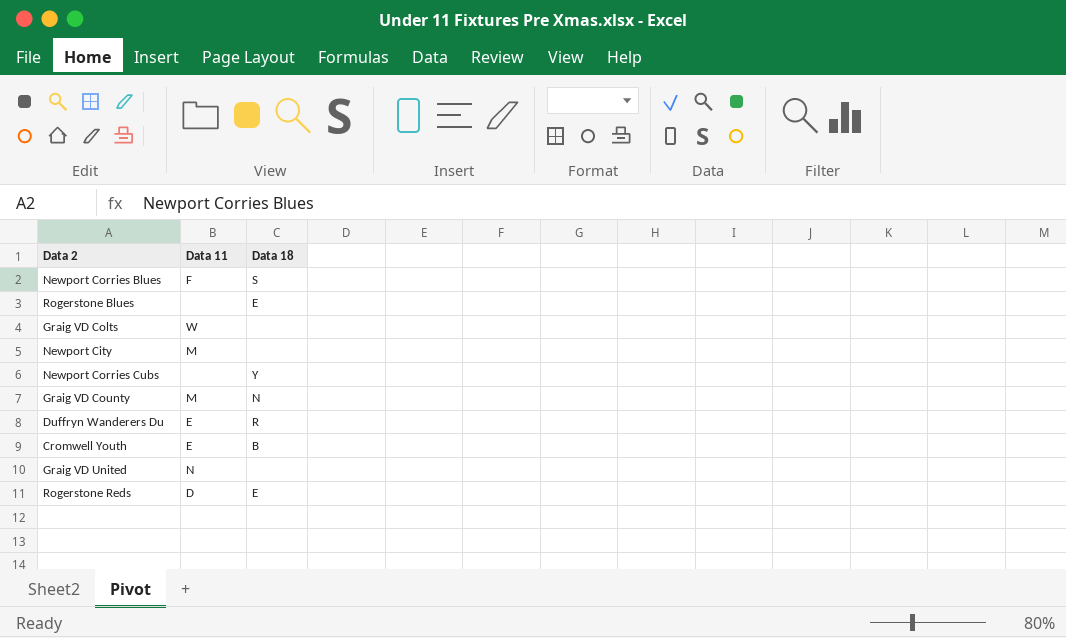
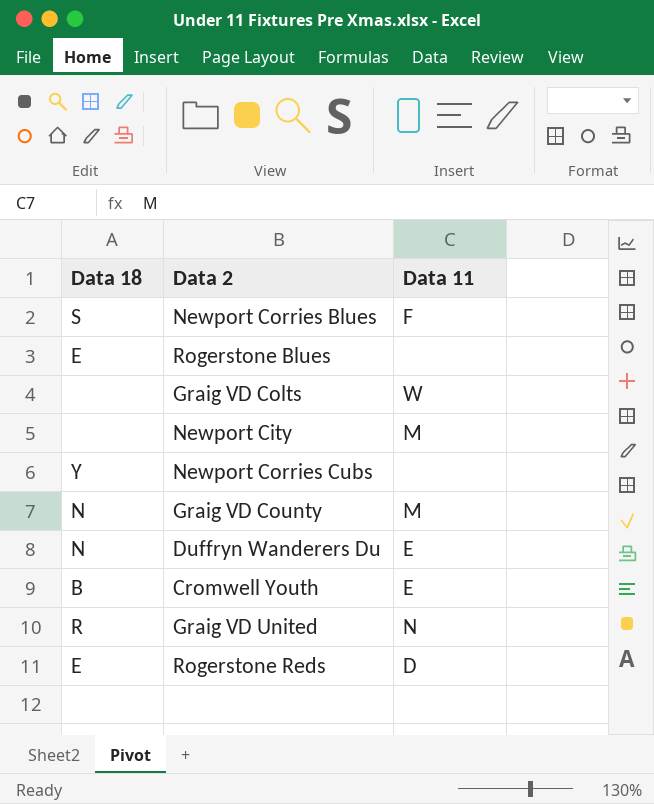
column Data 18 | position: 3 -> 1
Duffryn Wanderers Du | Data 18: R -> N
Graig VD United | Data 18: none -> R

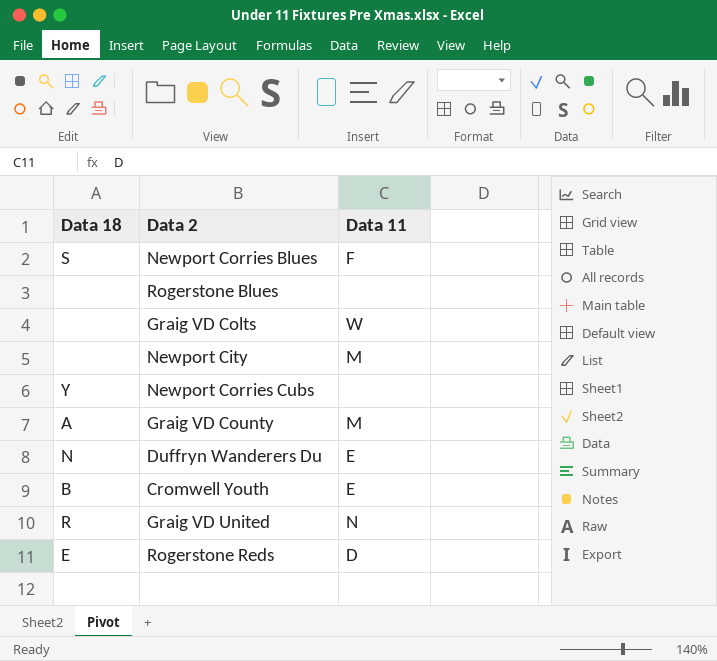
Rogerstone Blues | Data 18: E -> none
Graig VD County | Data 18: N -> A

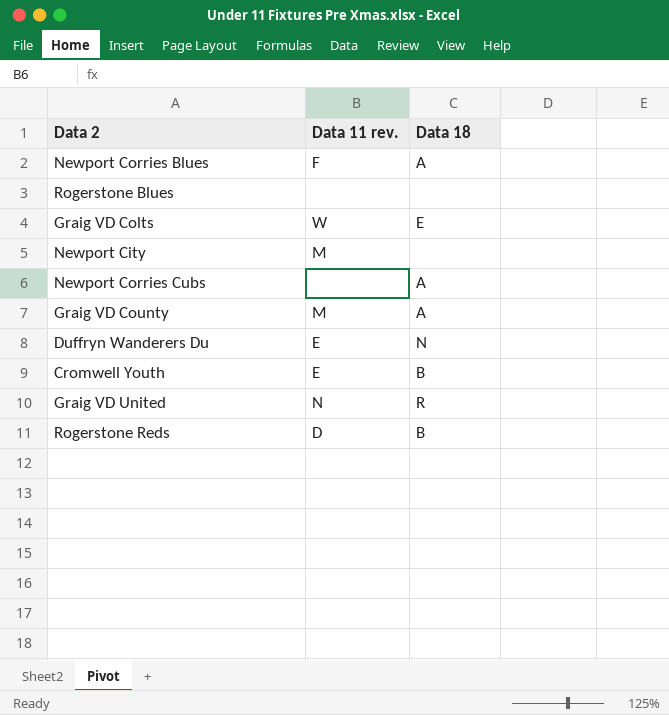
column name: Data 11 -> Data 11 rev.
column Data 18 | position: 1 -> 3
Newport Corries Blues | Data 18: S -> A
Graig VD Colts | Data 18: none -> E
Newport Corries Cubs | Data 18: Y -> A
Rogerstone Reds | Data 18: E -> B

